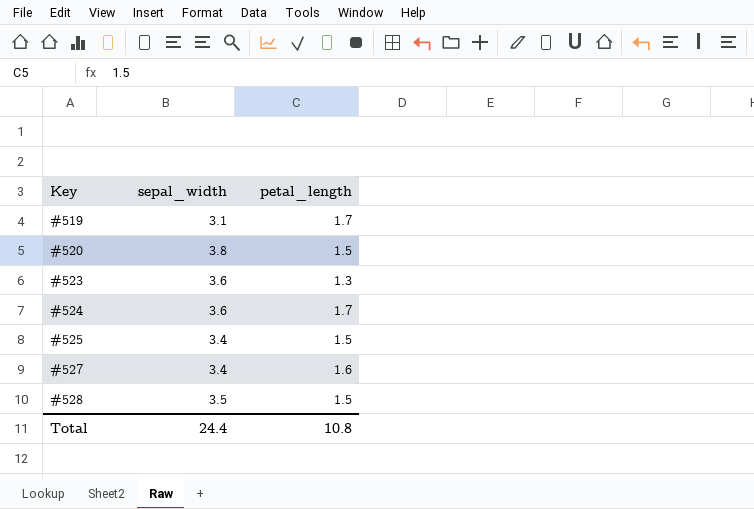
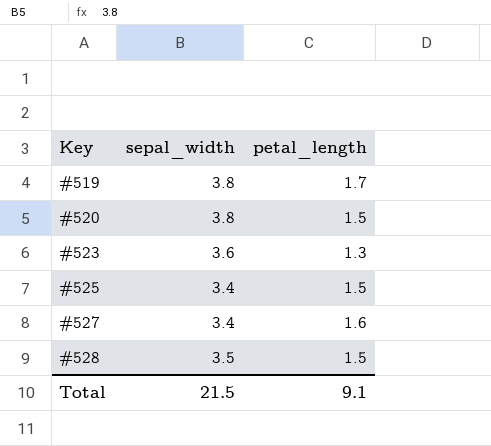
row #524: 3.6 | 1.7 -> none
#519 | sepal_width: 3.1 -> 3.8
Total | sepal_width: 24.4 -> 21.5
Total | petal_length: 10.8 -> 9.1

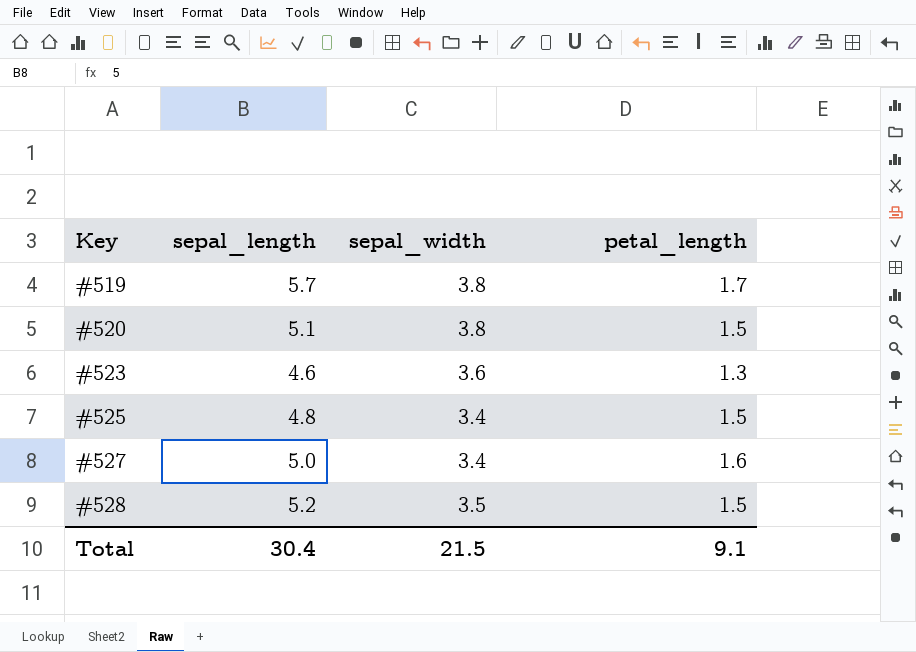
column sepal_length | position: none -> 2

